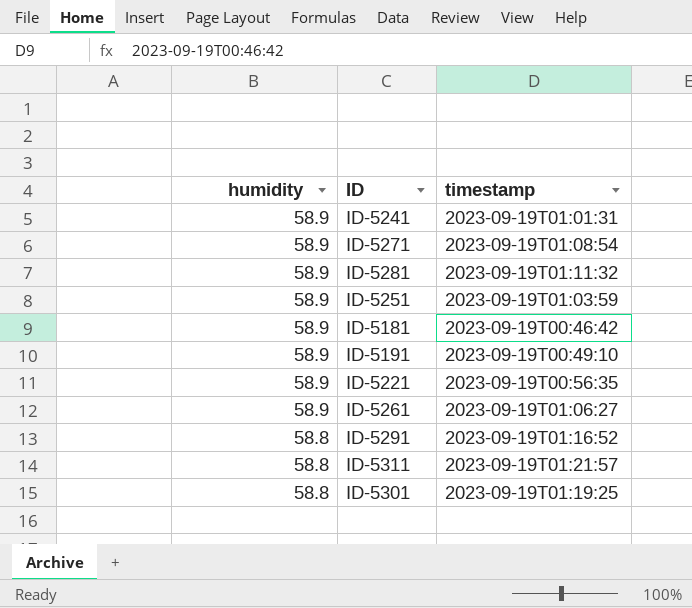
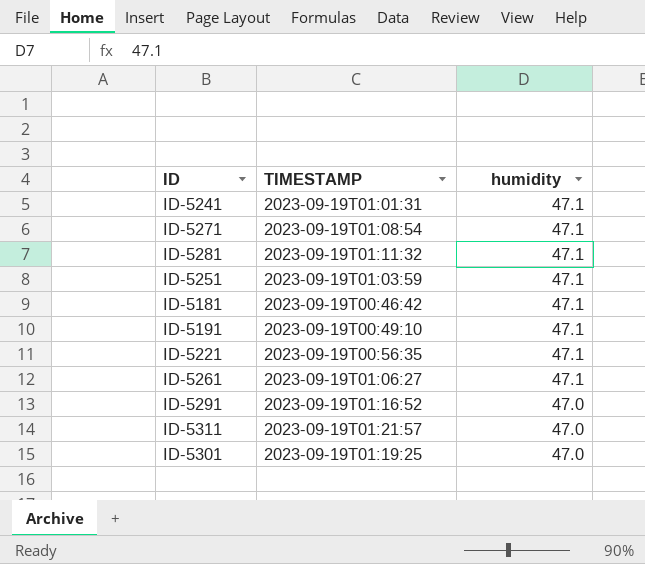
column name: timestamp -> TIMESTAMP
column humidity | position: 1 -> 3
ID-5241 | humidity: 58.9 -> 47.1
ID-5271 | humidity: 58.9 -> 47.1
ID-5281 | humidity: 58.9 -> 47.1
ID-5251 | humidity: 58.9 -> 47.1
ID-5181 | humidity: 58.9 -> 47.1
ID-5191 | humidity: 58.9 -> 47.1
ID-5221 | humidity: 58.9 -> 47.1
ID-5261 | humidity: 58.9 -> 47.1
ID-5291 | humidity: 58.8 -> 47.0
ID-5311 | humidity: 58.8 -> 47.0
ID-5301 | humidity: 58.8 -> 47.0

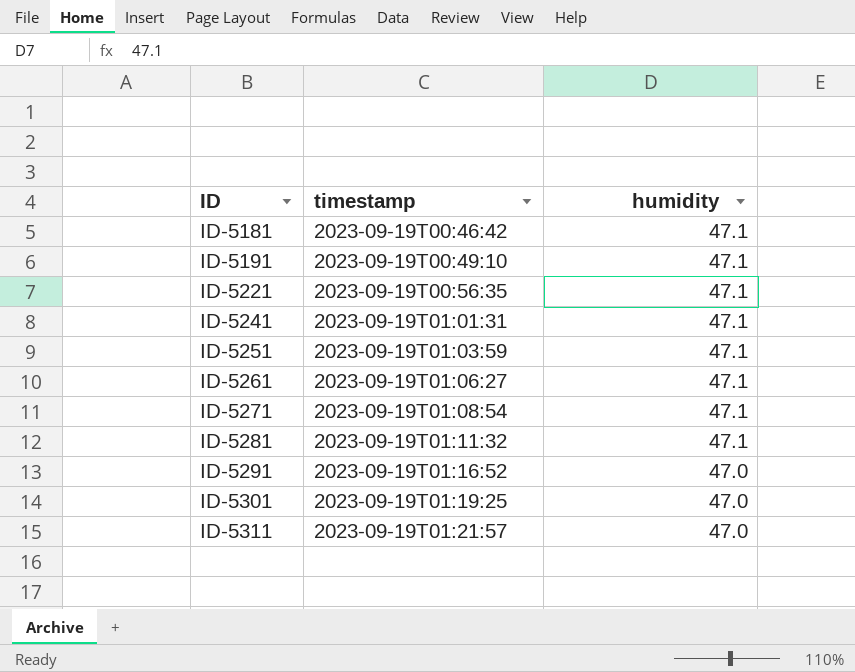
row order: humidity descending -> ID ascending
column name: TIMESTAMP -> timestamp

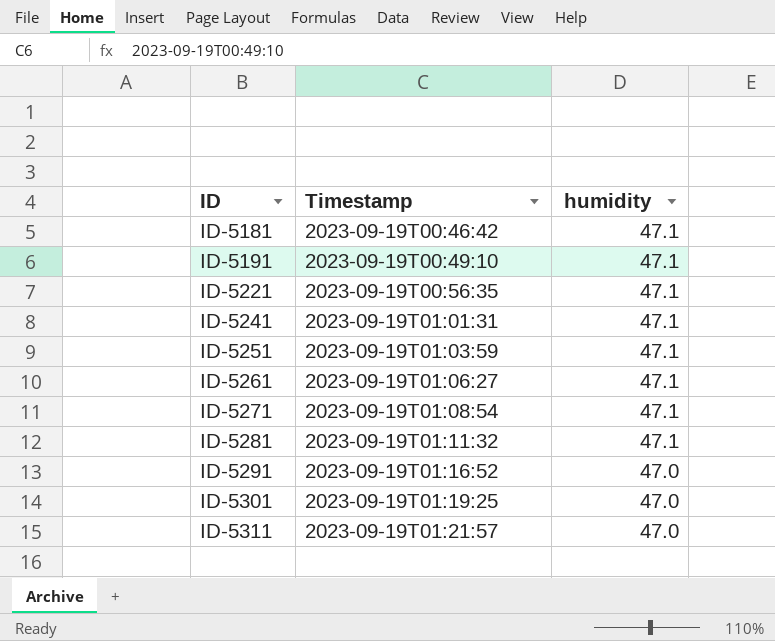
column name: timestamp -> Timestamp

